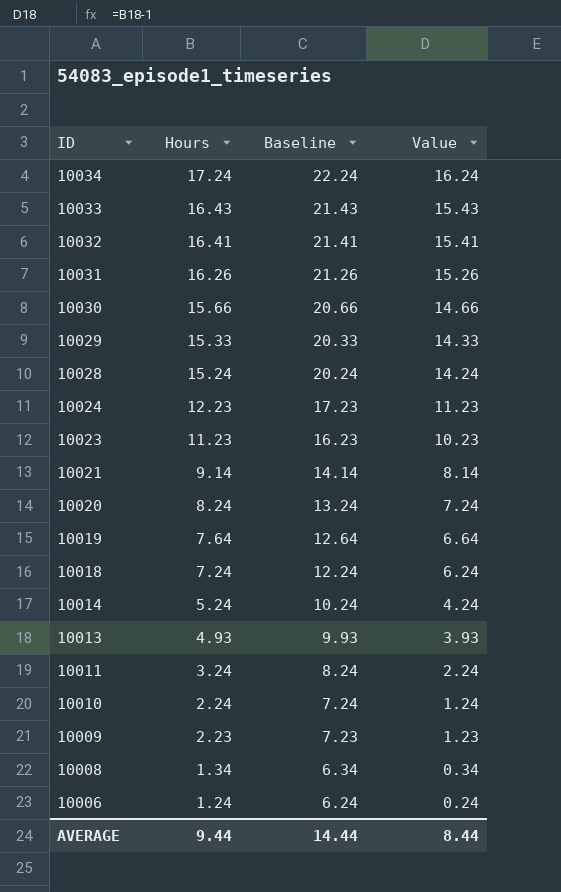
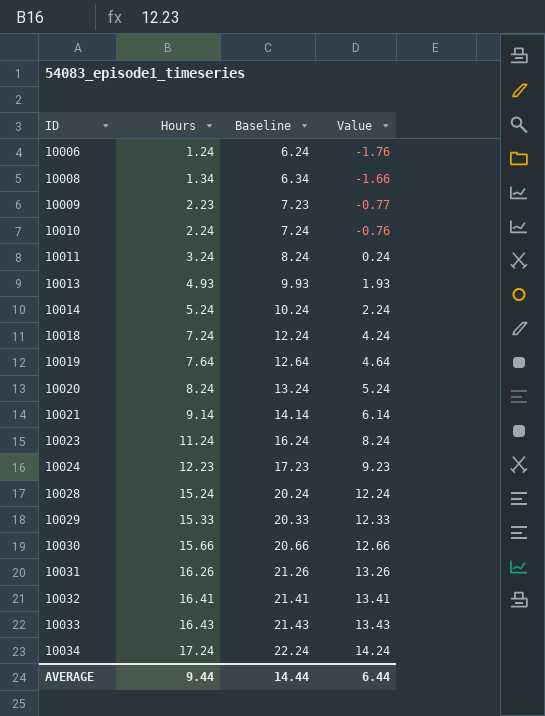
row order: ID descending -> ID ascending
column Value | formula: [Hours] - 1 -> [Hours] - 3
10023 | Hours: 11.23 -> 11.24
10023 | Baseline: 16.23 -> 16.24
AVERAGE | Value: 8.44 -> 6.44

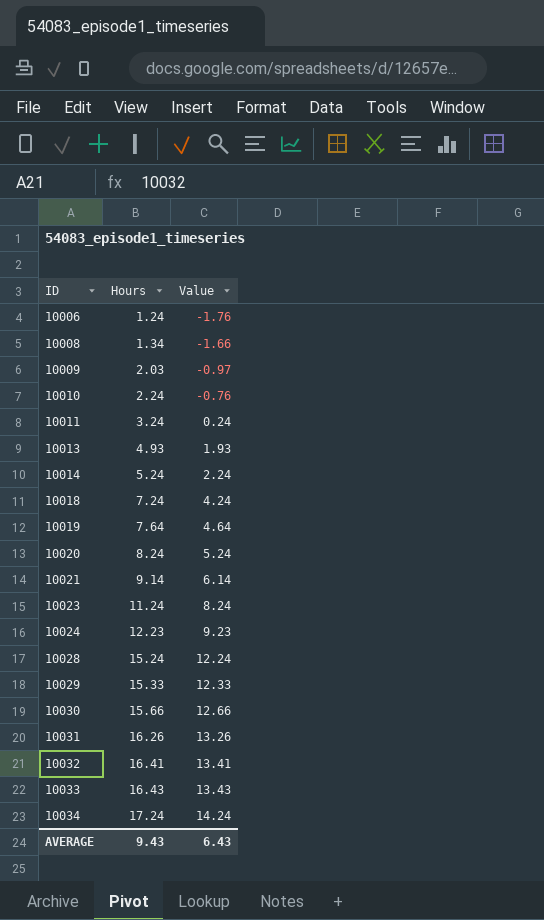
column Baseline | formula: [Hours] + 5 -> none
10009 | Hours: 2.23 -> 2.03
10009 | Value: -0.77 -> -0.97
AVERAGE | Hours: 9.44 -> 9.43
AVERAGE | Value: 6.44 -> 6.43

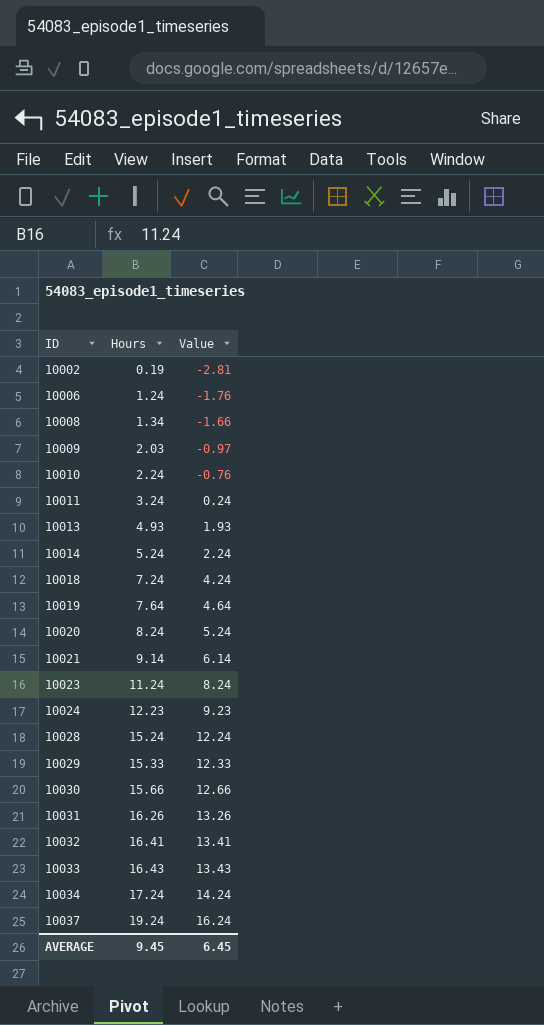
row 10002: none -> 0.19 | -2.81
row 10037: none -> 19.24 | 16.24
AVERAGE | Hours: 9.43 -> 9.45
AVERAGE | Value: 6.43 -> 6.45

